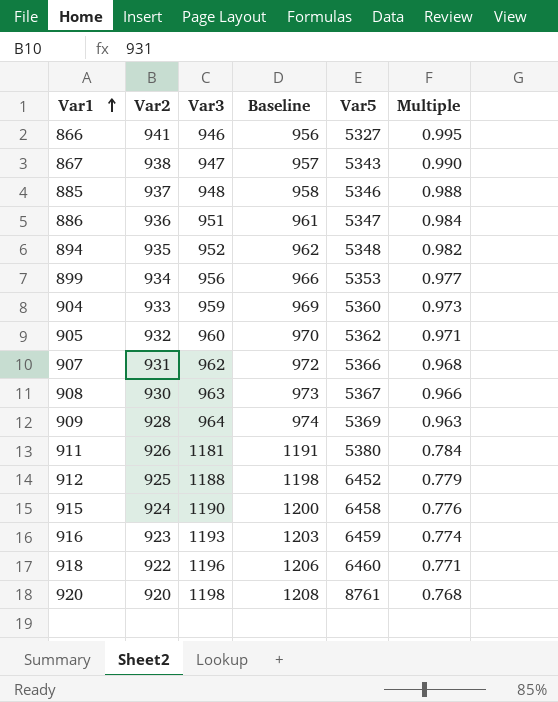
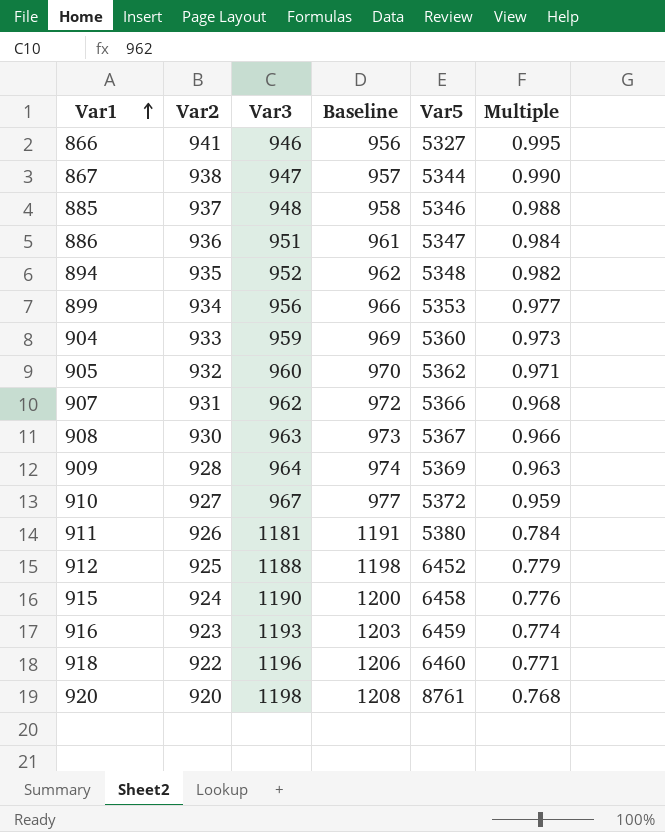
867 | Var5: 5343 -> 5344
row 910: none -> 927 | 967 | 977 | 5372 | 0.959

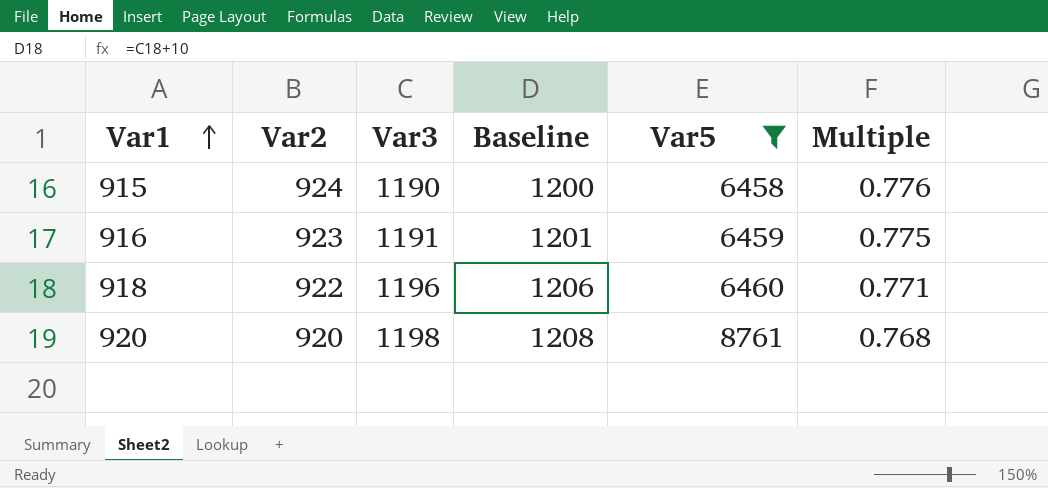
filter: none -> Var5 >= 6458
916 | Var3: 1193 -> 1191
916 | Baseline: 1203 -> 1201
916 | Multiple: 0.774 -> 0.775

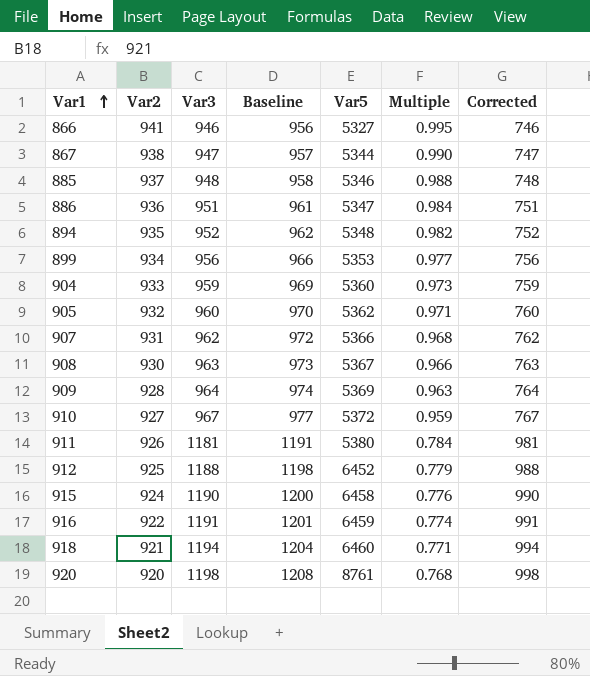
filter: Var5 >= 6458 -> none
column Corrected | formula: none -> [Var3] - 200
916 | Var2: 923 -> 922
916 | Multiple: 0.775 -> 0.774
918 | Var2: 922 -> 921
918 | Var3: 1196 -> 1194
918 | Baseline: 1206 -> 1204

